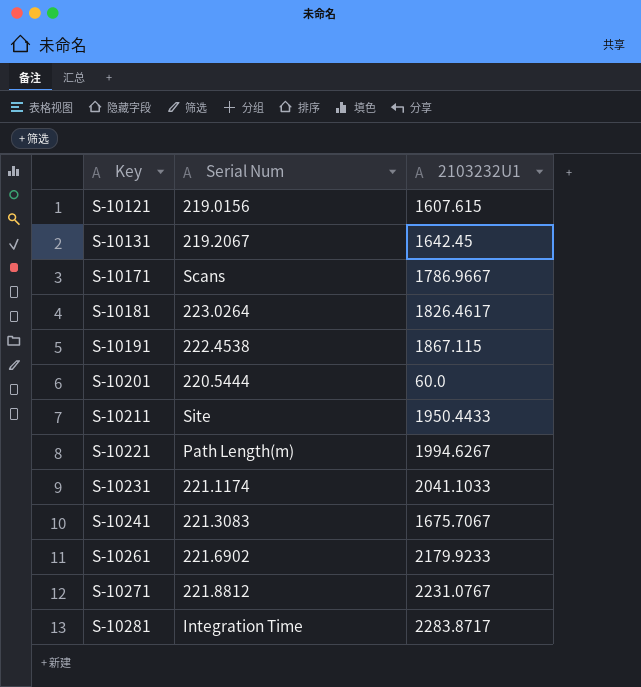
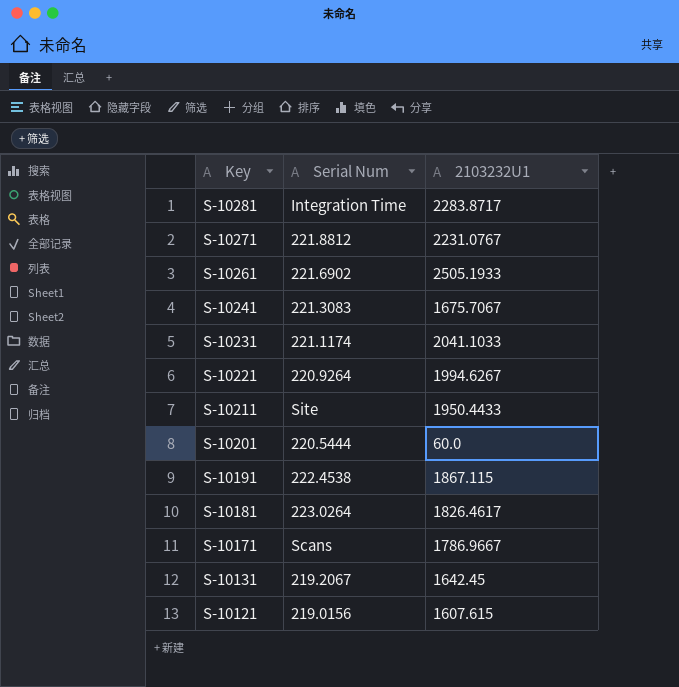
row order: Key ascending -> Key descending
S-10261 | 2103232U1: 2179.9233 -> 2505.1933
S-10221 | Serial Num: Path Length(m) -> 220.9264

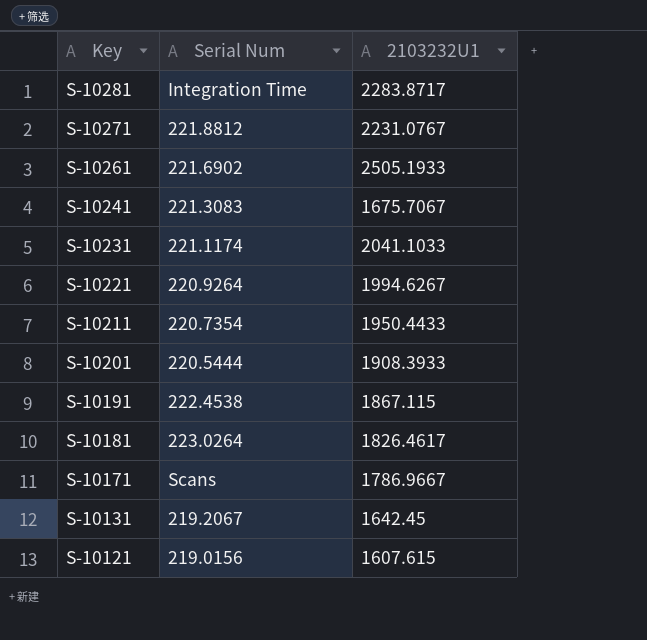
S-10211 | Serial Num: Site -> 220.7354
S-10201 | 2103232U1: 60.0 -> 1908.3933

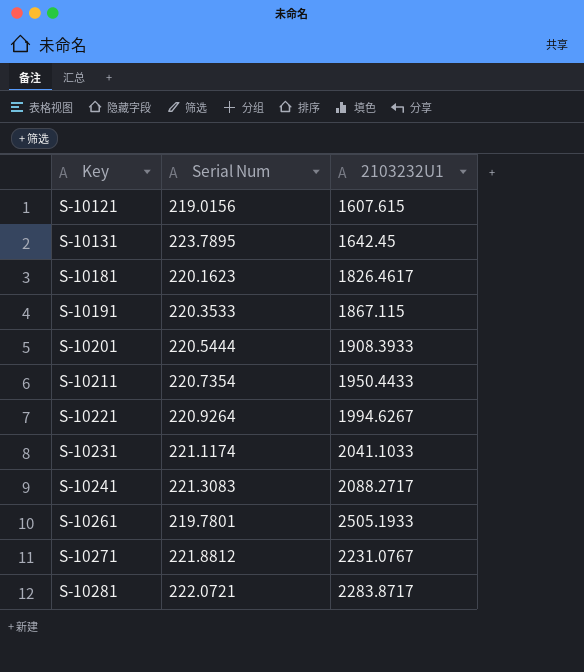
row order: Key descending -> Key ascending
row S-10171: Scans | 1786.9667 -> none
S-10131 | Serial Num: 219.2067 -> 223.7895
S-10181 | Serial Num: 223.0264 -> 220.1623
S-10191 | Serial Num: 222.4538 -> 220.3533
S-10241 | 2103232U1: 1675.7067 -> 2088.2717
S-10261 | Serial Num: 221.6902 -> 219.7801
S-10281 | Serial Num: Integration Time -> 222.0721

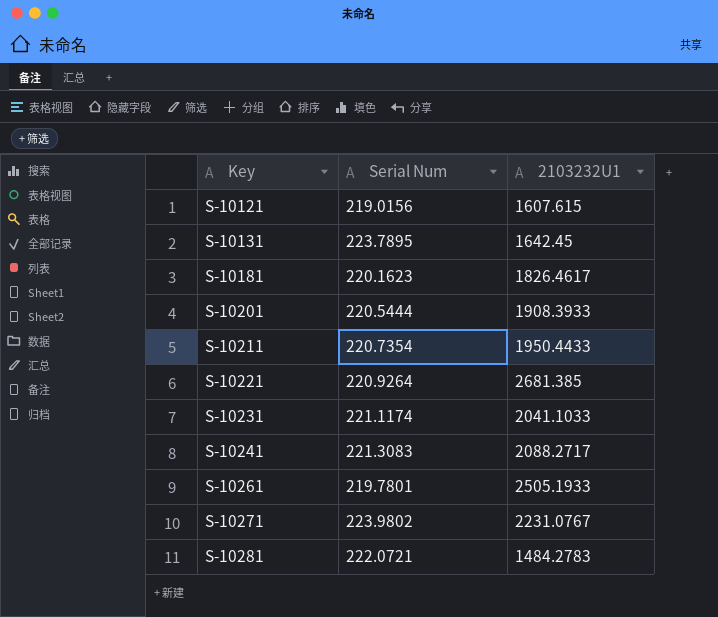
row S-10191: 220.3533 | 1867.115 -> none
S-10221 | 2103232U1: 1994.6267 -> 2681.385
S-10271 | Serial Num: 221.8812 -> 223.9802
S-10281 | 2103232U1: 2283.8717 -> 1484.2783

